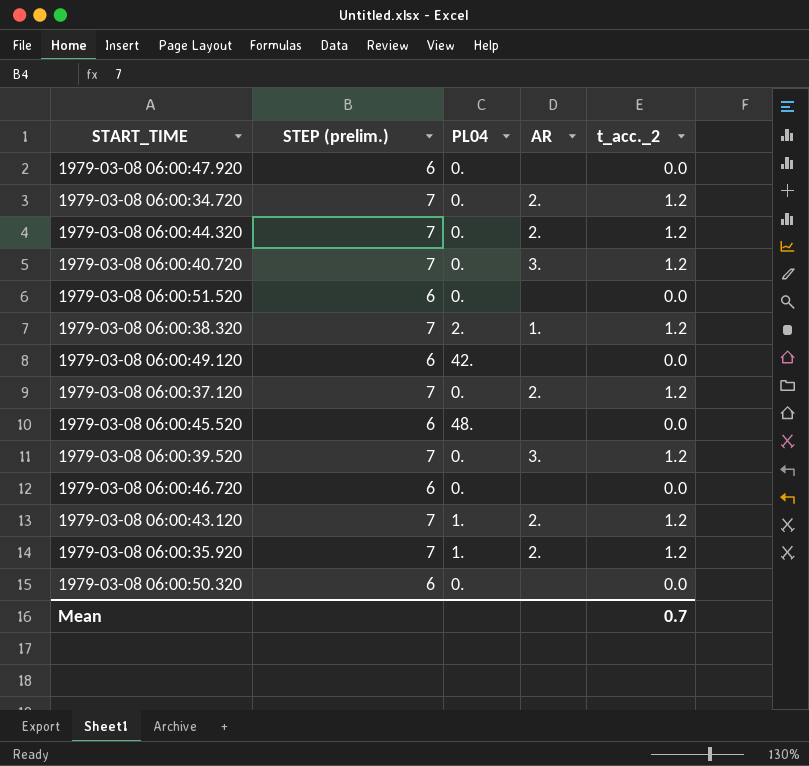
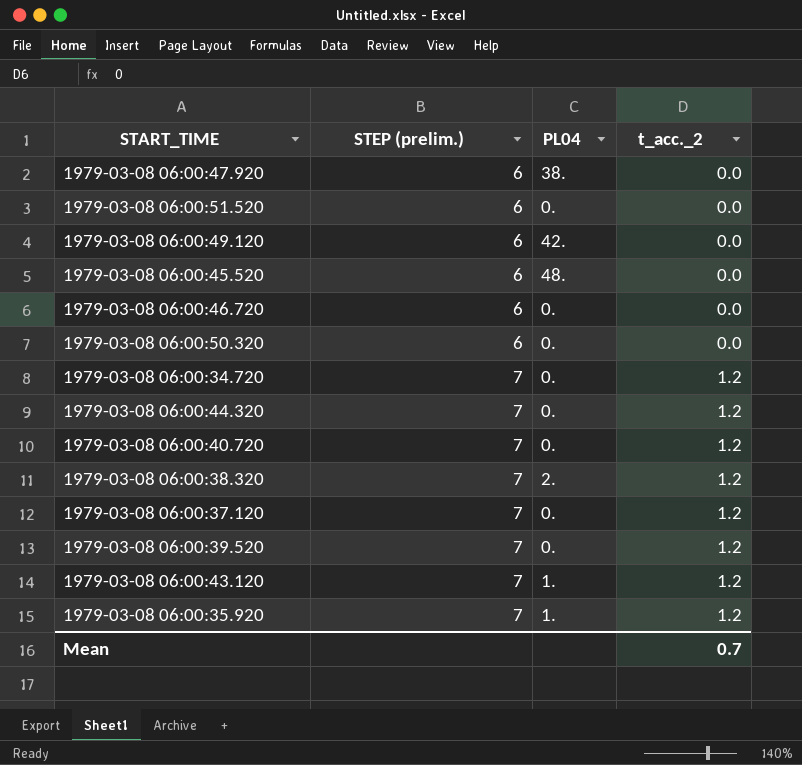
row order: none -> STEP (prelim.) ascending
column AR | position: 4 -> none
1979-03-08 06:00:47.920 | PL04: 0. -> 38.

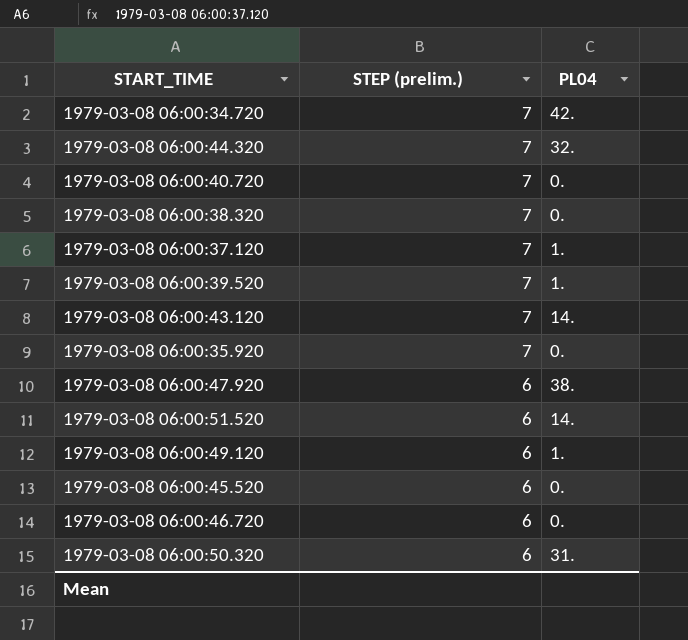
row order: STEP (prelim.) ascending -> STEP (prelim.) descending
column t_acc._2 | position: 4 -> none
1979-03-08 06:00:34.720 | PL04: 0. -> 42.
1979-03-08 06:00:44.320 | PL04: 0. -> 32.
1979-03-08 06:00:38.320 | PL04: 2. -> 0.
1979-03-08 06:00:37.120 | PL04: 0. -> 1.
1979-03-08 06:00:39.520 | PL04: 0. -> 1.
1979-03-08 06:00:43.120 | PL04: 1. -> 14.
1979-03-08 06:00:35.920 | PL04: 1. -> 0.
1979-03-08 06:00:51.520 | PL04: 0. -> 14.
1979-03-08 06:00:49.120 | PL04: 42. -> 1.
1979-03-08 06:00:45.520 | PL04: 48. -> 0.
1979-03-08 06:00:50.320 | PL04: 0. -> 31.

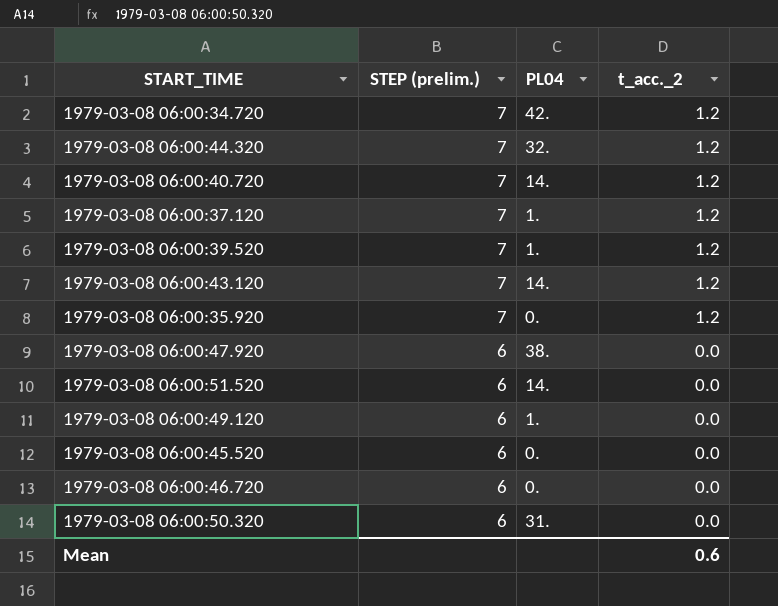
column t_acc._2 | position: none -> 4
row 1979-03-08 06:00:38.320: 7 | 0. -> none
1979-03-08 06:00:40.720 | PL04: 0. -> 14.

